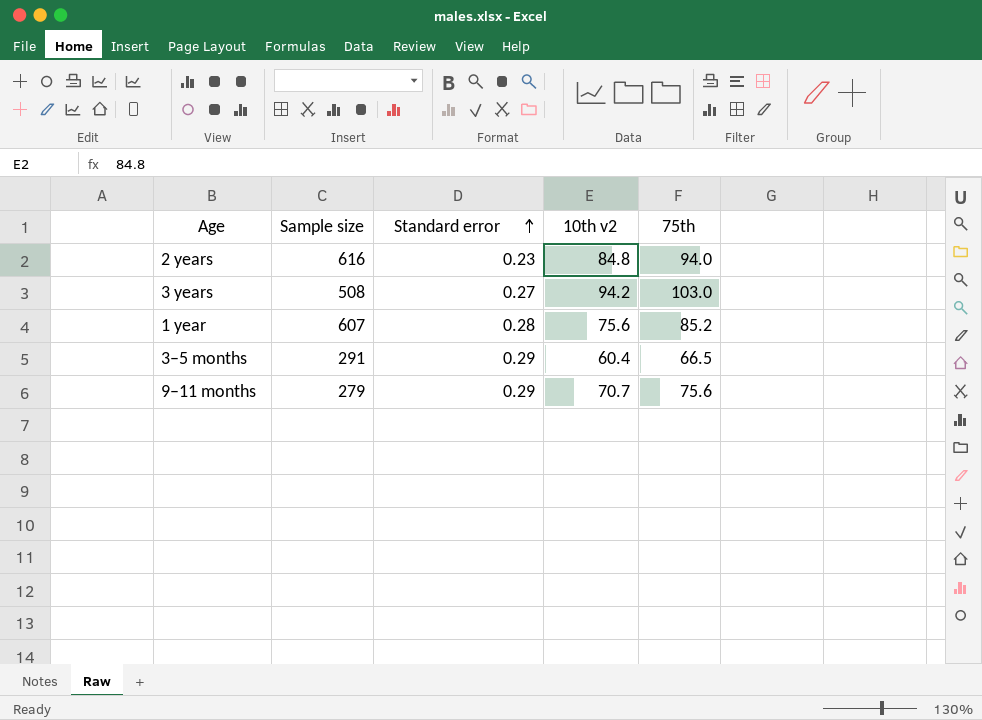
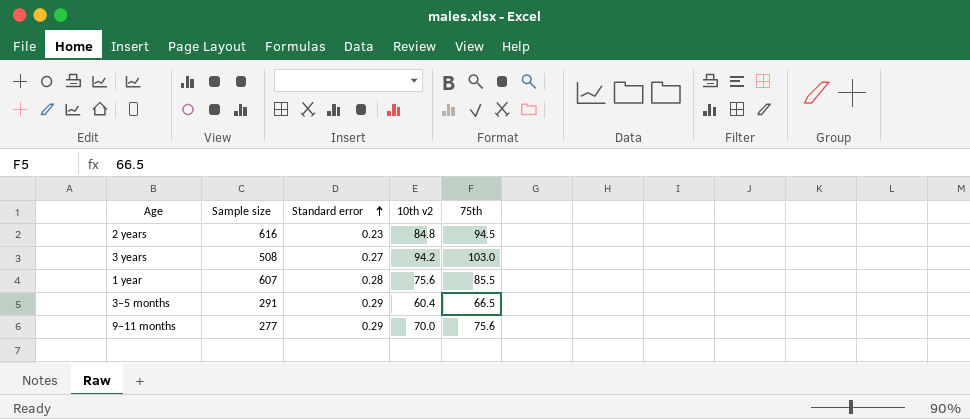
2 years | 75th: 94.0 -> 94.5
1 year | 75th: 85.2 -> 85.5
9–11 months | Sample size: 279 -> 277
9–11 months | 10th v2: 70.7 -> 70.0

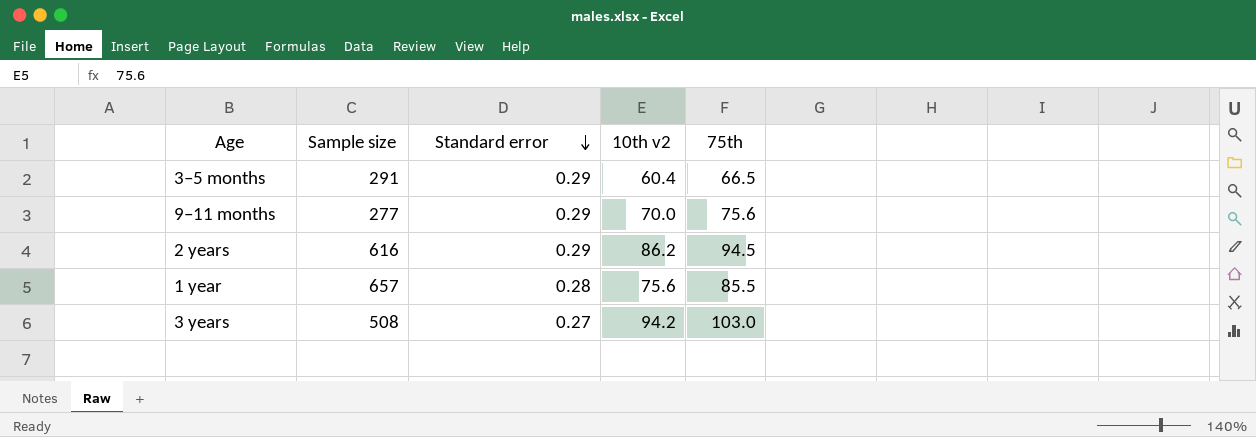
row order: Standard error ascending -> Standard error descending
2 years | Standard error: 0.23 -> 0.29
2 years | 10th v2: 84.8 -> 86.2
1 year | Sample size: 607 -> 657

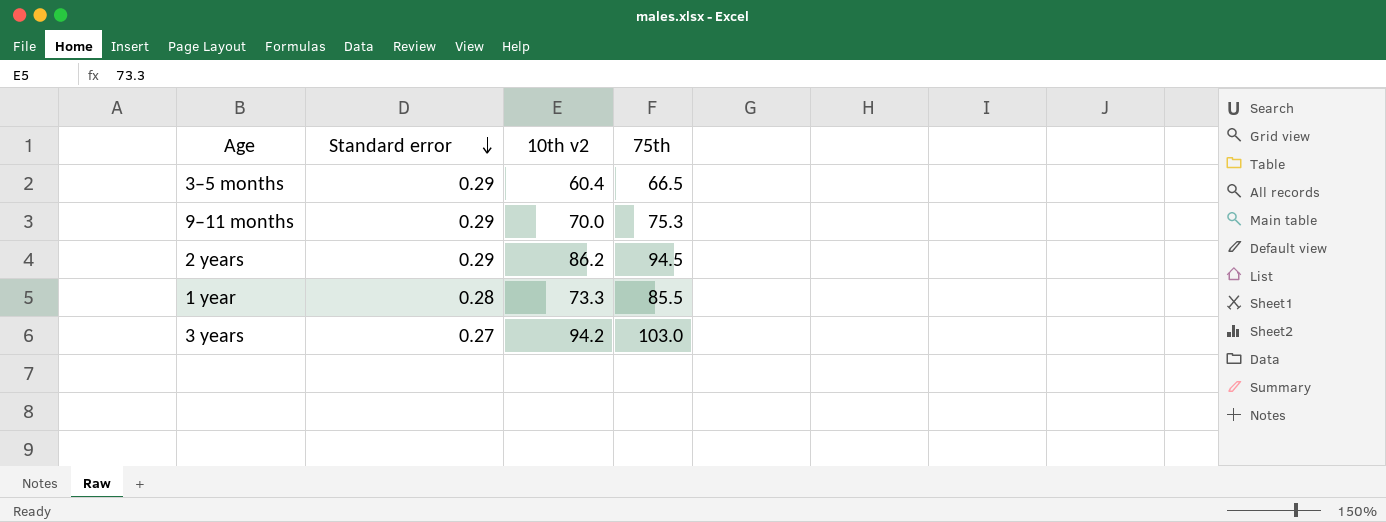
column Sample size | position: 2 -> none
9–11 months | 75th: 75.6 -> 75.3
1 year | 10th v2: 75.6 -> 73.3

